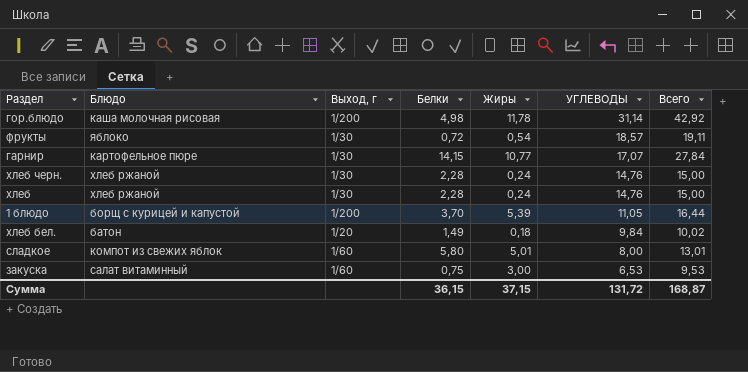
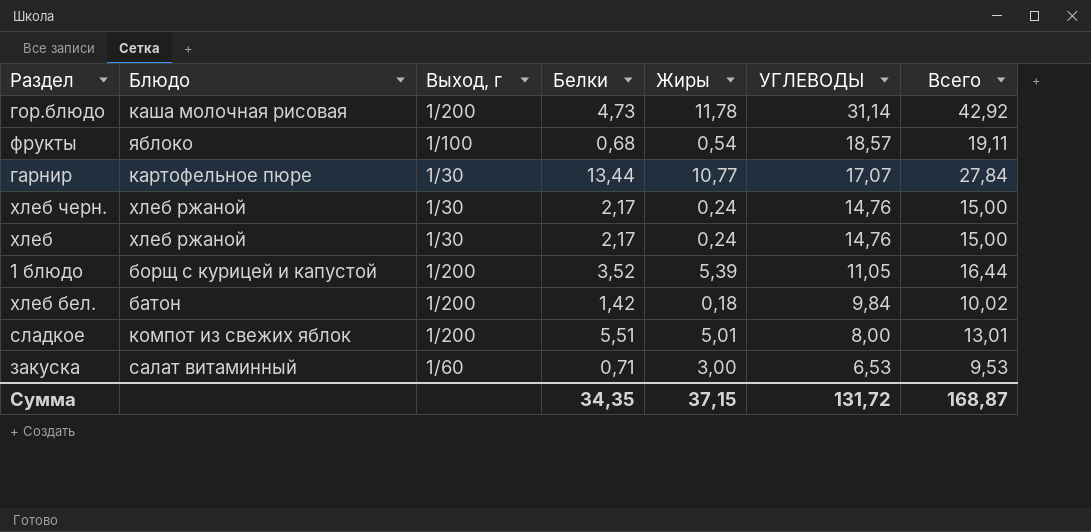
гор.блюдо | Белки: 4,98 -> 4,73
фрукты | Выход, г: 1/30 -> 1/100
фрукты | Белки: 0,72 -> 0,68
гарнир | Белки: 14,15 -> 13,44
хлеб черн. | Белки: 2,28 -> 2,17
хлеб | Белки: 2,28 -> 2,17
1 блюдо | Белки: 3,70 -> 3,52
хлеб бел. | Выход, г: 1/20 -> 1/200
хлеб бел. | Белки: 1,49 -> 1,42
сладкое | Выход, г: 1/60 -> 1/200
сладкое | Белки: 5,80 -> 5,51
закуска | Белки: 0,75 -> 0,71
Сумма | Белки: 36,15 -> 34,35

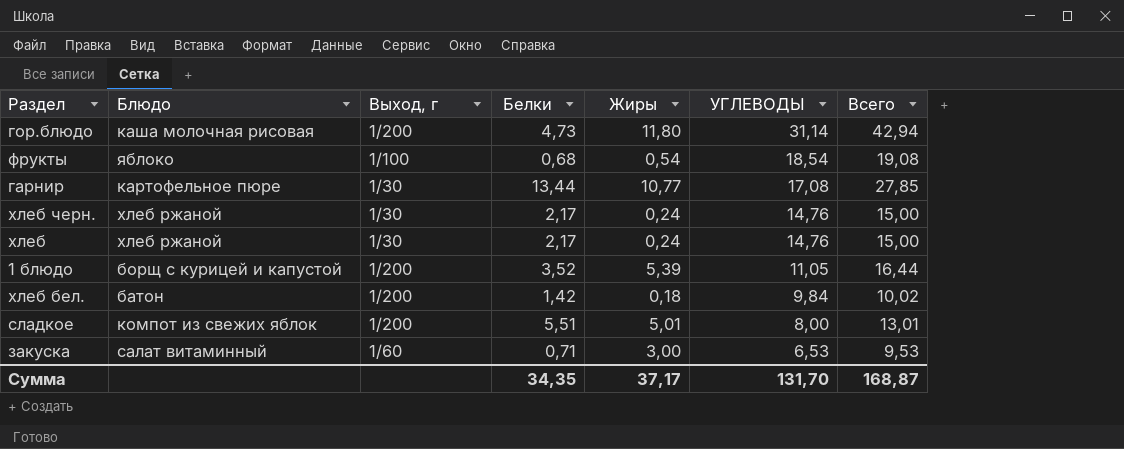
гор.блюдо | Жиры: 11,78 -> 11,80
гор.блюдо | Всего: 42,92 -> 42,94
фрукты | УГЛЕВОДЫ: 18,57 -> 18,54
фрукты | Всего: 19,11 -> 19,08
гарнир | УГЛЕВОДЫ: 17,07 -> 17,08
гарнир | Всего: 27,84 -> 27,85
Сумма | Жиры: 37,15 -> 37,17
Сумма | УГЛЕВОДЫ: 131,72 -> 131,70

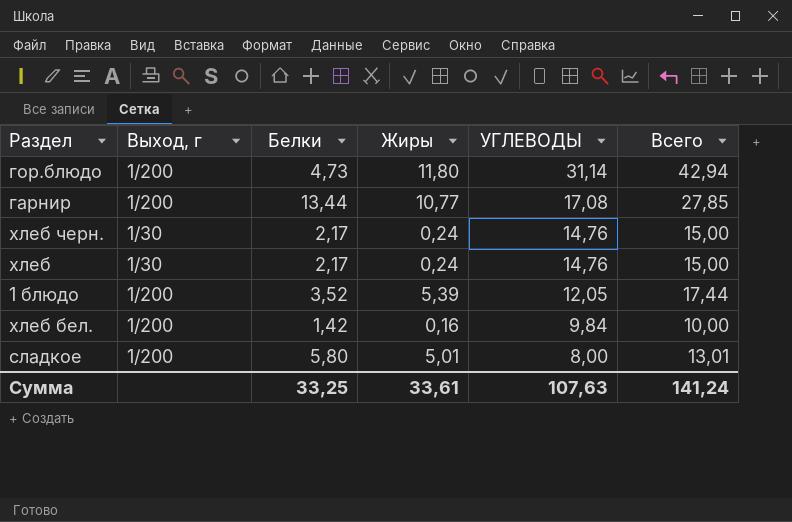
column Блюдо | position: 2 -> none
row фрукты: яблоко | 1/100 | 0,68 | 0,54 | 18,54 | 19,08 -> none
row закуска: салат витаминный | 1/60 | 0,71 | 3,00 | 6,53 | 9,53 -> none
гарнир | Выход, г: 1/30 -> 1/200
1 блюдо | УГЛЕВОДЫ: 11,05 -> 12,05
1 блюдо | Всего: 16,44 -> 17,44
хлеб бел. | Жиры: 0,18 -> 0,16
хлеб бел. | Всего: 10,02 -> 10,00
сладкое | Белки: 5,51 -> 5,80
Сумма | Белки: 34,35 -> 33,25
Сумма | Жиры: 37,17 -> 33,61
Сумма | УГЛЕВОДЫ: 131,70 -> 107,63
Сумма | Всего: 168,87 -> 141,24

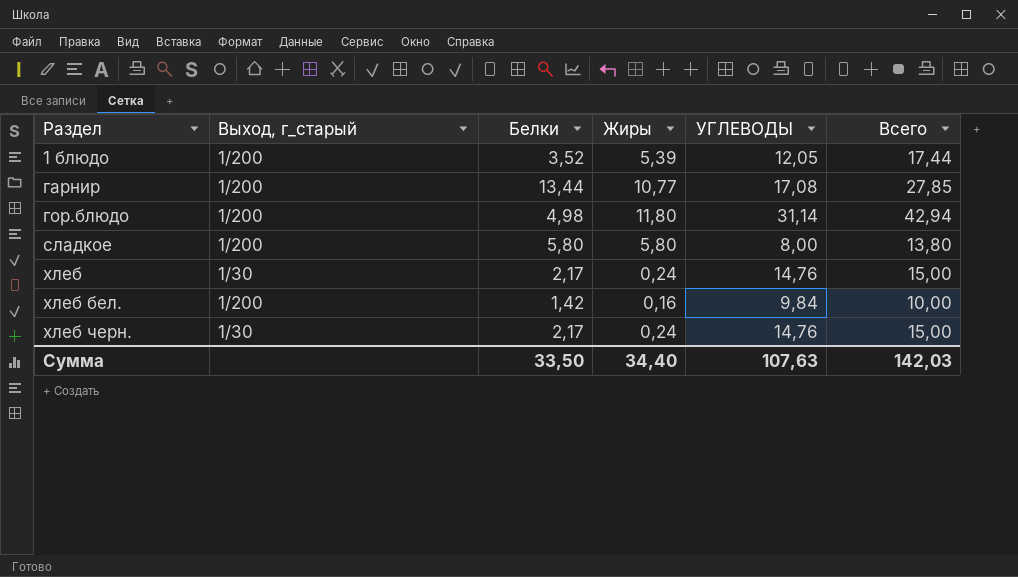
row order: УГЛЕВОДЫ descending -> Раздел ascending
column name: Выход, г -> Выход, г_старый
гор.блюдо | Белки: 4,73 -> 4,98
сладкое | Жиры: 5,01 -> 5,80
сладкое | Всего: 13,01 -> 13,80
Сумма | Белки: 33,25 -> 33,50
Сумма | Жиры: 33,61 -> 34,40
Сумма | Всего: 141,24 -> 142,03

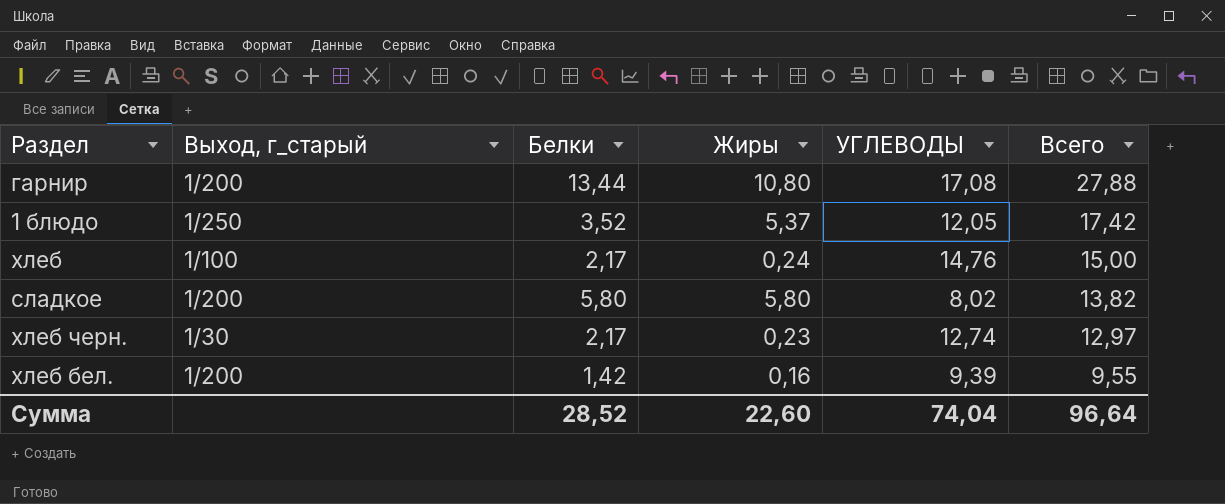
row order: Раздел ascending -> Всего descending
row гор.блюдо: 1/200 | 4,98 | 11,80 | 31,14 | 42,94 -> none
гарнир | Жиры: 10,77 -> 10,80
гарнир | Всего: 27,85 -> 27,88
1 блюдо | Выход, г_старый: 1/200 -> 1/250
1 блюдо | Жиры: 5,39 -> 5,37
1 блюдо | Всего: 17,44 -> 17,42
хлеб | Выход, г_старый: 1/30 -> 1/100
сладкое | УГЛЕВОДЫ: 8,00 -> 8,02
сладкое | Всего: 13,80 -> 13,82
хлеб черн. | Жиры: 0,24 -> 0,23
хлеб черн. | УГЛЕВОДЫ: 14,76 -> 12,74
хлеб черн. | Всего: 15,00 -> 12,97
хлеб бел. | УГЛЕВОДЫ: 9,84 -> 9,39
хлеб бел. | Всего: 10,00 -> 9,55
Сумма | Белки: 33,50 -> 28,52
Сумма | Жиры: 34,40 -> 22,60
Сумма | УГЛЕВОДЫ: 107,63 -> 74,04
Сумма | Всего: 142,03 -> 96,64

